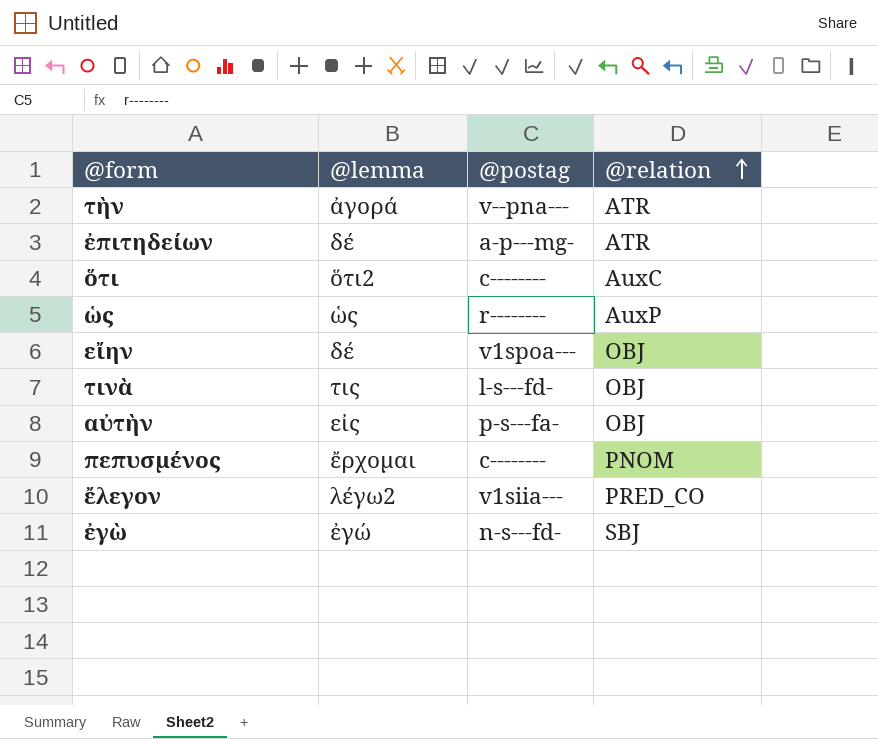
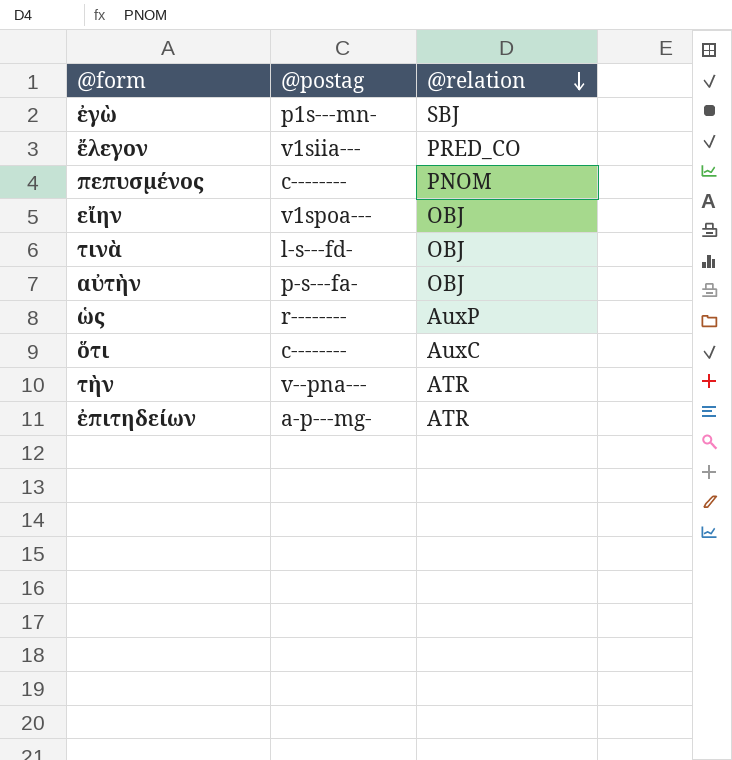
row order: @relation ascending -> @relation descending
column @lemma | position: 2 -> none
ἐγὼ | @postag: n-s---fd- -> p1s---mn-

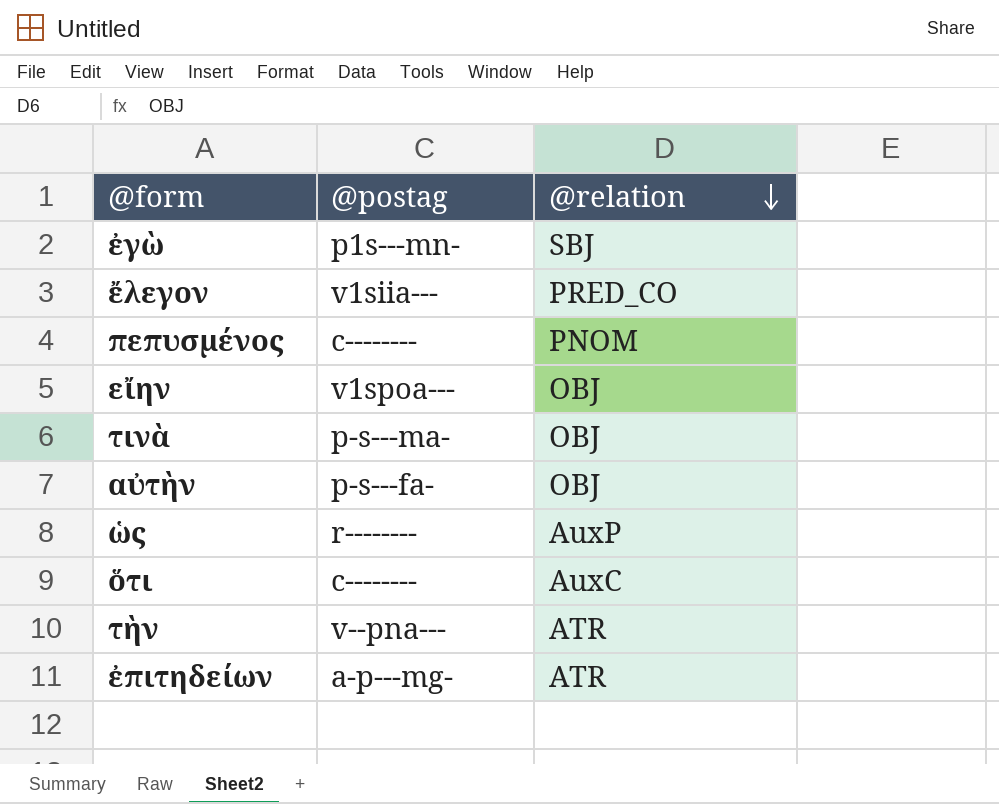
τινὰ | @postag: l-s---fd- -> p-s---ma-

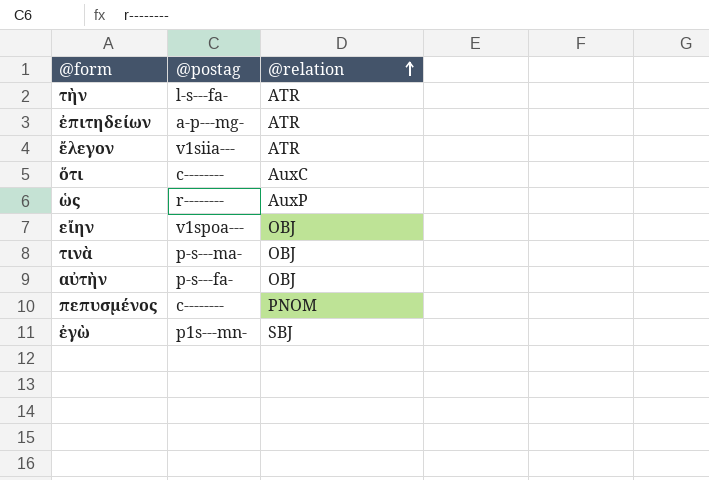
row order: @relation descending -> @relation ascending
τὴν | @postag: v--pna--- -> l-s---fa-
ἔλεγον | @relation: PRED_CO -> ATR

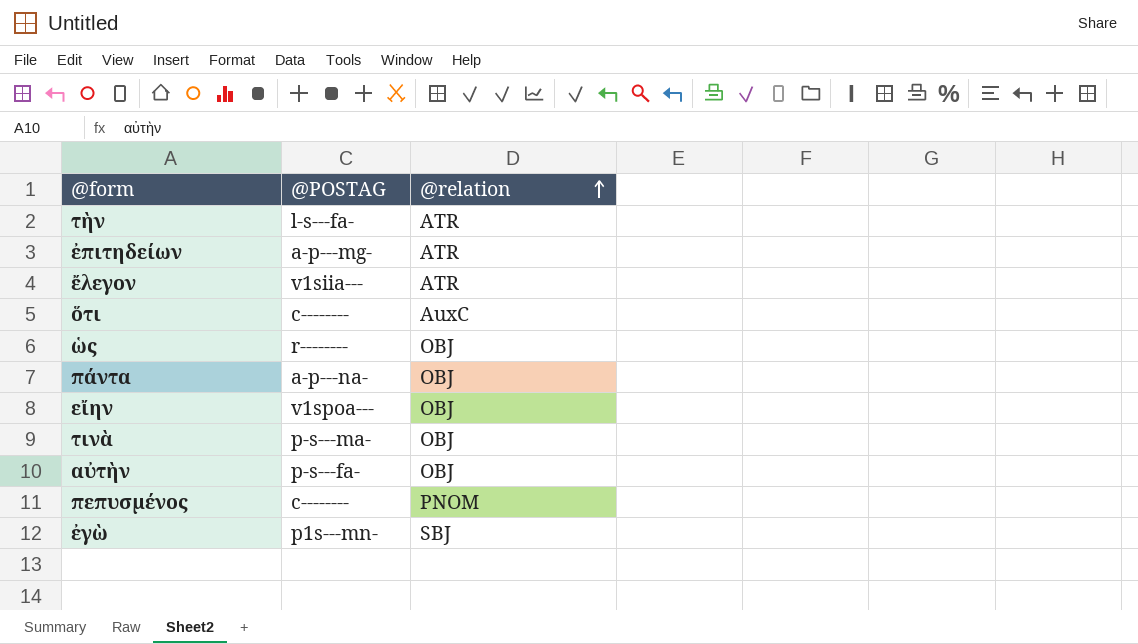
column name: @postag -> @POSTAG
ὡς | @relation: AuxP -> OBJ
row πάντα: none -> a-p---na- | OBJ

